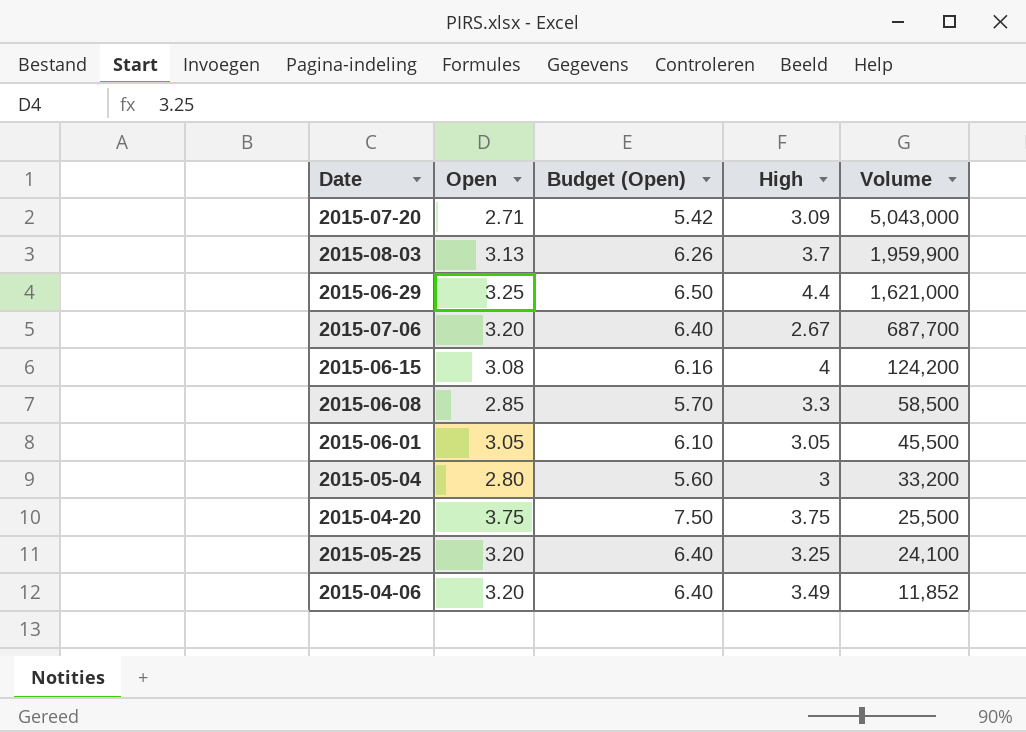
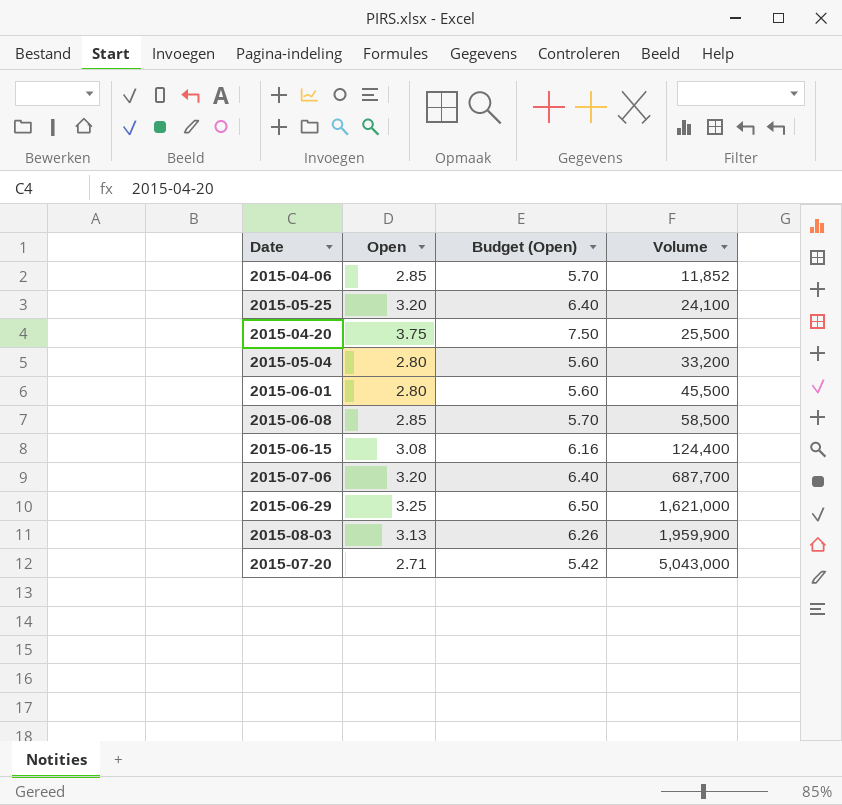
row order: Volume descending -> Volume ascending
column High | position: 4 -> none
2015-04-06 | Open: 3.20 -> 2.85
2015-04-06 | Budget (Open): 6.40 -> 5.70
2015-06-01 | Open: 3.05 -> 2.80
2015-06-01 | Budget (Open): 6.10 -> 5.60
2015-06-15 | Volume: 124,200 -> 124,400

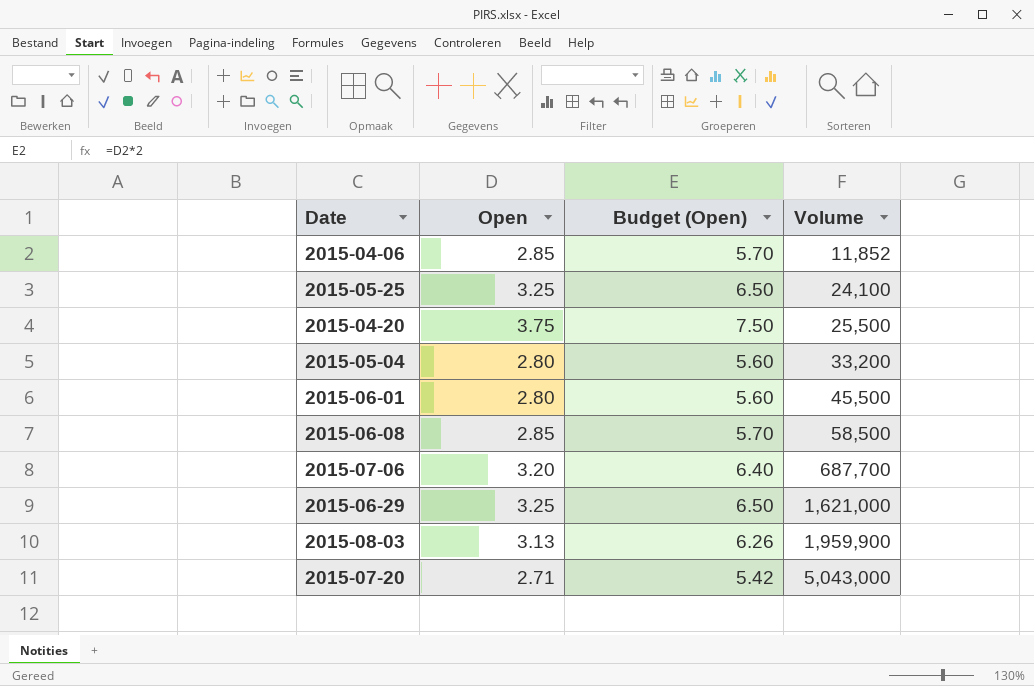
row 2015-06-15: 3.08 | 6.16 | 124,400 -> none
2015-05-25 | Open: 3.20 -> 3.25
2015-05-25 | Budget (Open): 6.40 -> 6.50

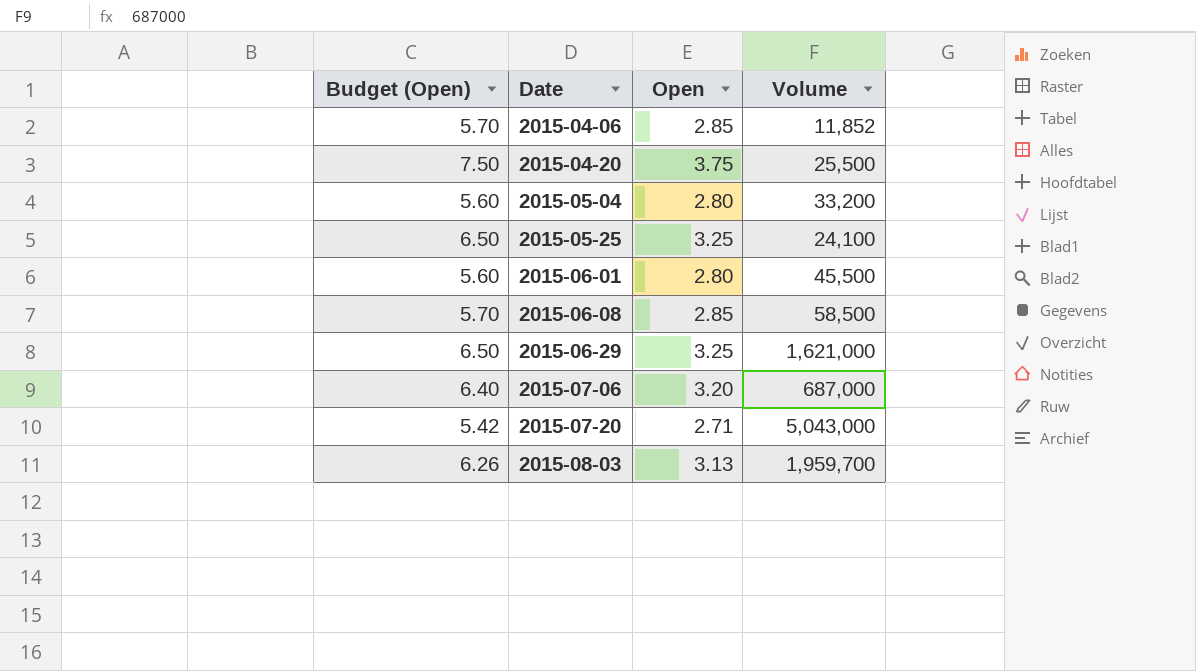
row order: Volume ascending -> Date ascending
column Budget (Open) | position: 3 -> 1
2015-07-06 | Volume: 687,700 -> 687,000
2015-08-03 | Volume: 1,959,900 -> 1,959,700

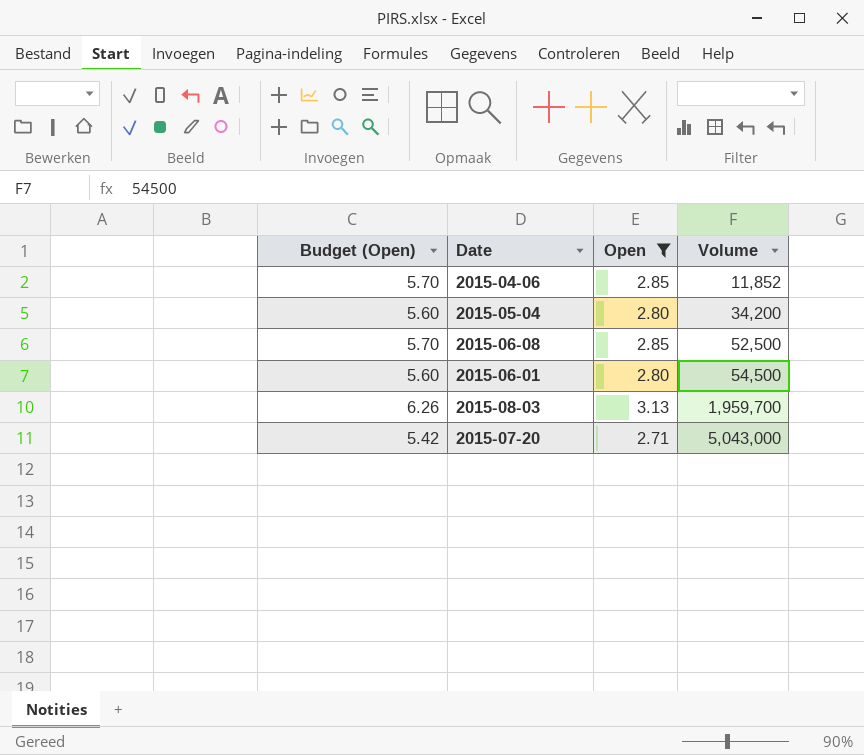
filter: none -> Open <= 3.13
row order: Date ascending -> Volume ascending
2015-05-04 | Volume: 33,200 -> 34,200
2015-06-08 | Volume: 58,500 -> 52,500
2015-06-01 | Volume: 45,500 -> 54,500

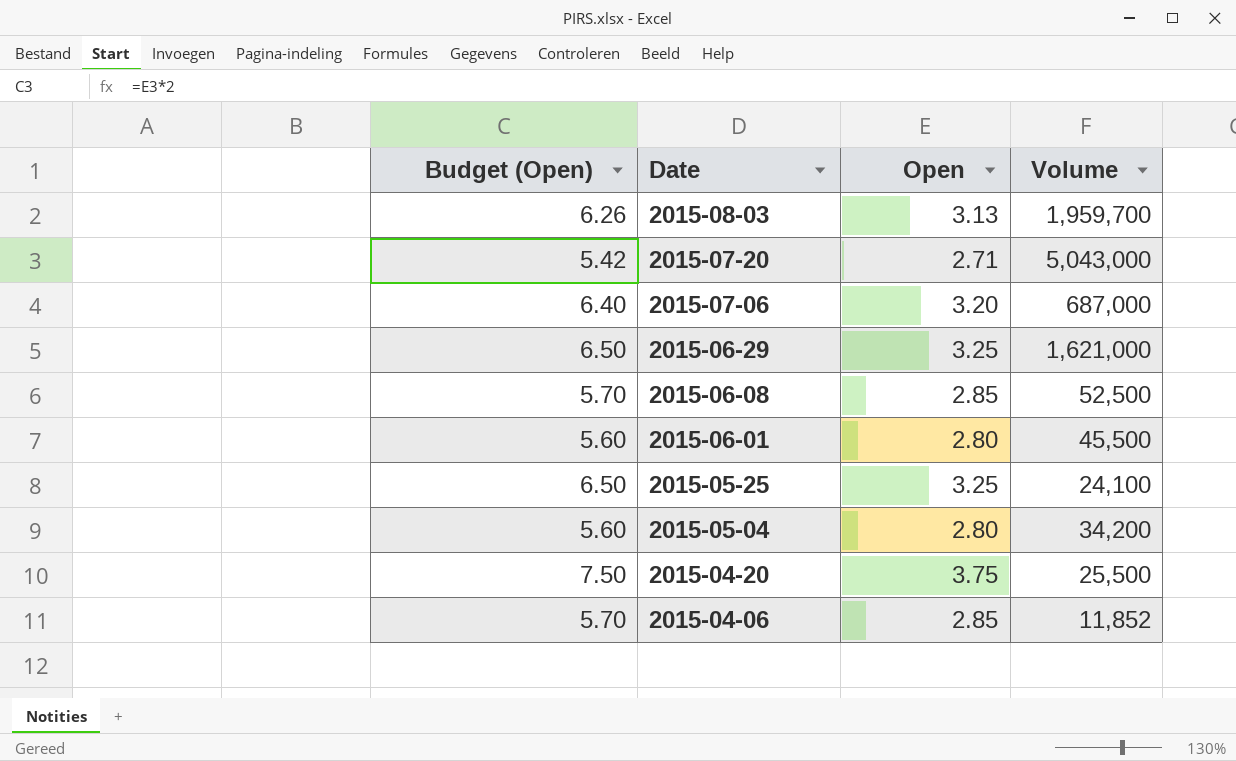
filter: Open <= 3.13 -> none
row order: Volume ascending -> Date descending
2015-06-01 | Volume: 54,500 -> 45,500

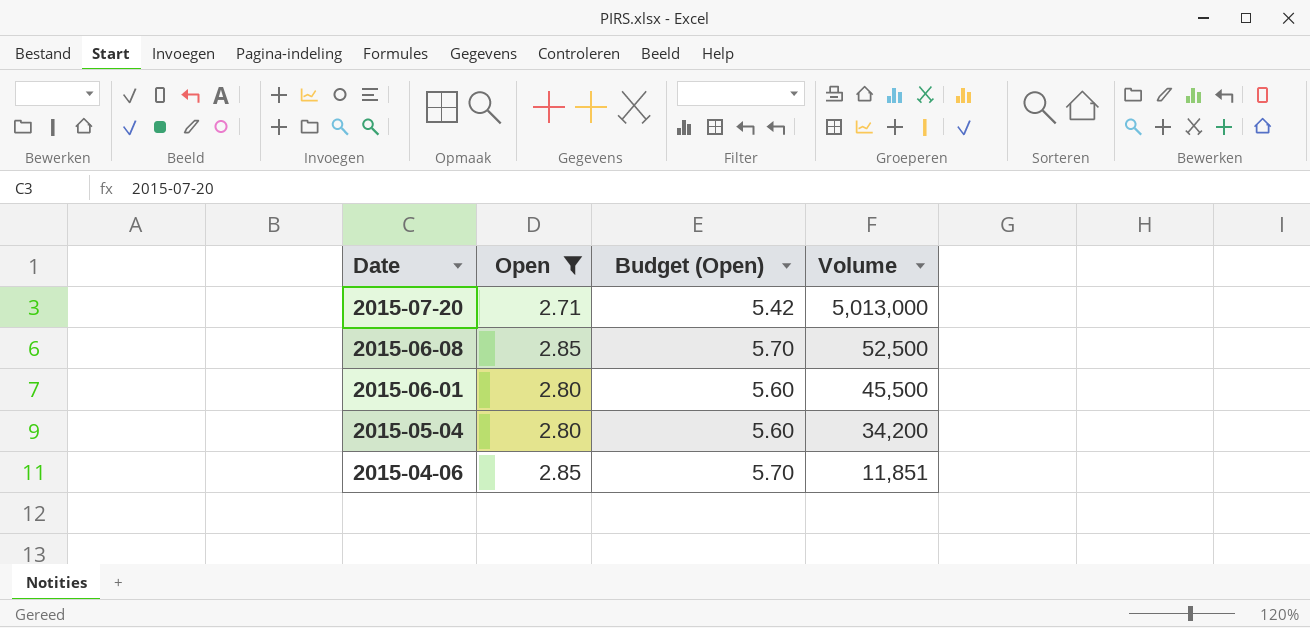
filter: none -> Open <= 2.85
column Budget (Open) | position: 1 -> 3
2015-07-20 | Volume: 5,043,000 -> 5,013,000
2015-04-06 | Volume: 11,852 -> 11,851

